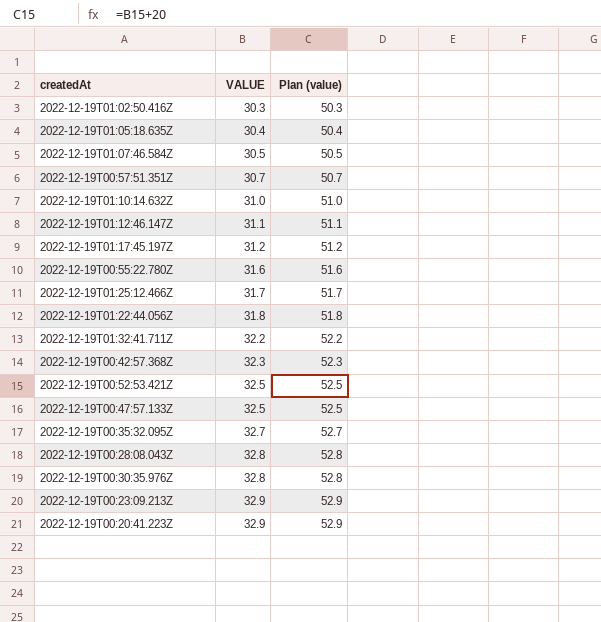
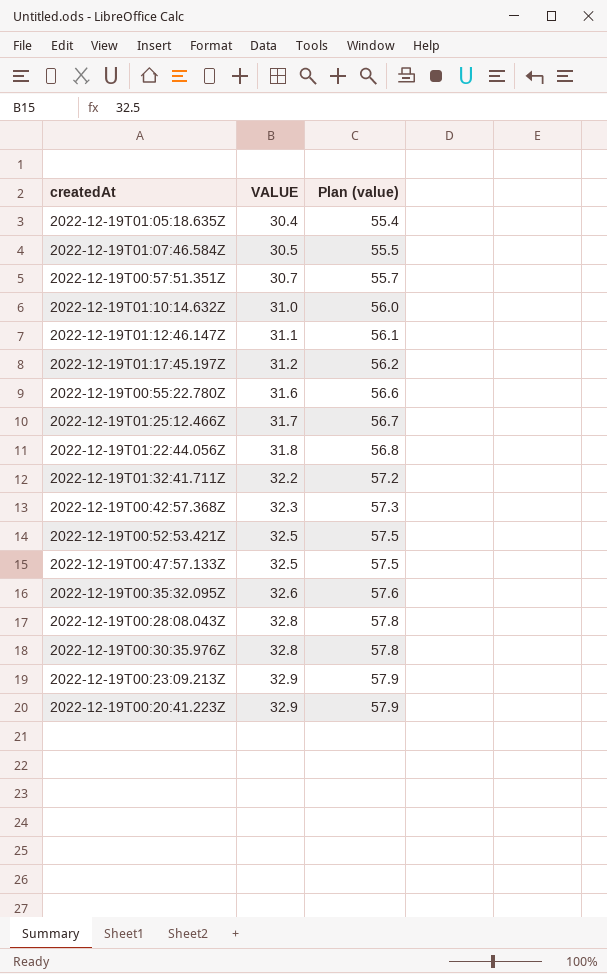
column Plan (value) | formula: [VALUE] + 20 -> [VALUE] + 25
row 2022-12-19T01:02:50.416Z: 30.3 | 50.3 -> none
2022-12-19T00:35:32.095Z | VALUE: 32.7 -> 32.6

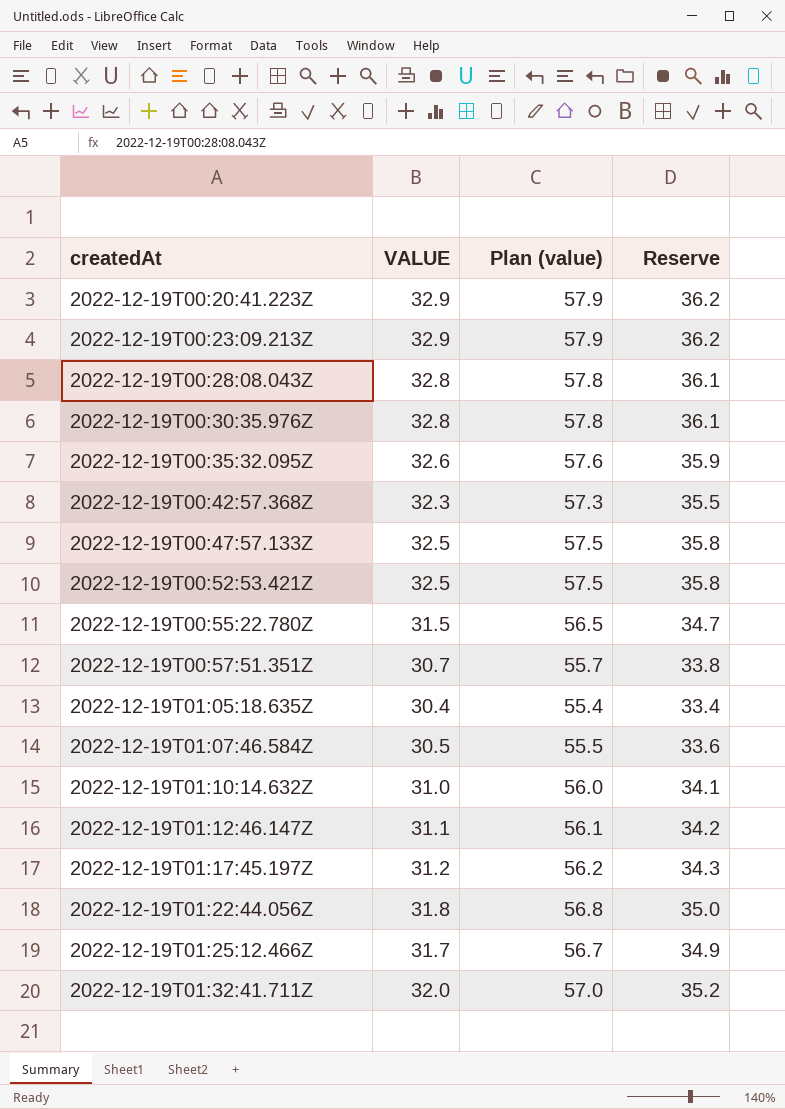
row order: VALUE ascending -> createdAt ascending
column Reserve | formula: none -> [VALUE] * 1.1
2022-12-19T00:55:22.780Z | VALUE: 31.6 -> 31.5
2022-12-19T00:55:22.780Z | Plan (value): 56.6 -> 56.5
2022-12-19T01:32:41.711Z | VALUE: 32.2 -> 32.0
2022-12-19T01:32:41.711Z | Plan (value): 57.2 -> 57.0

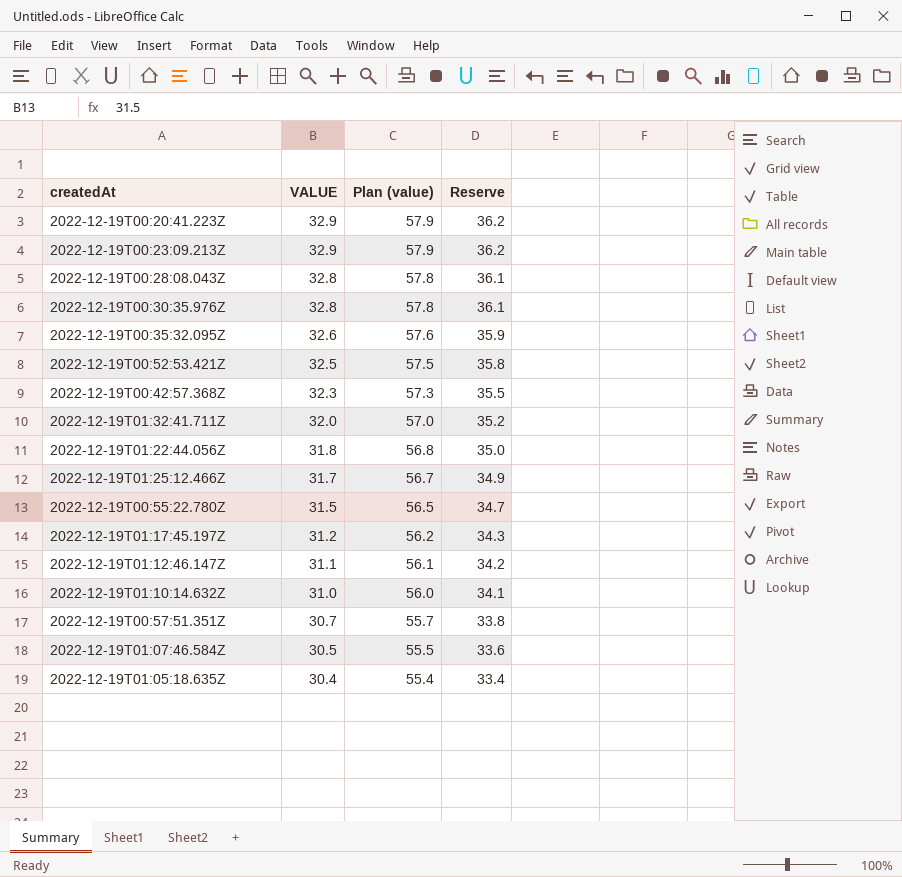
row order: createdAt ascending -> VALUE descending
row 2022-12-19T00:47:57.133Z: 32.5 | 57.5 | 35.8 -> none

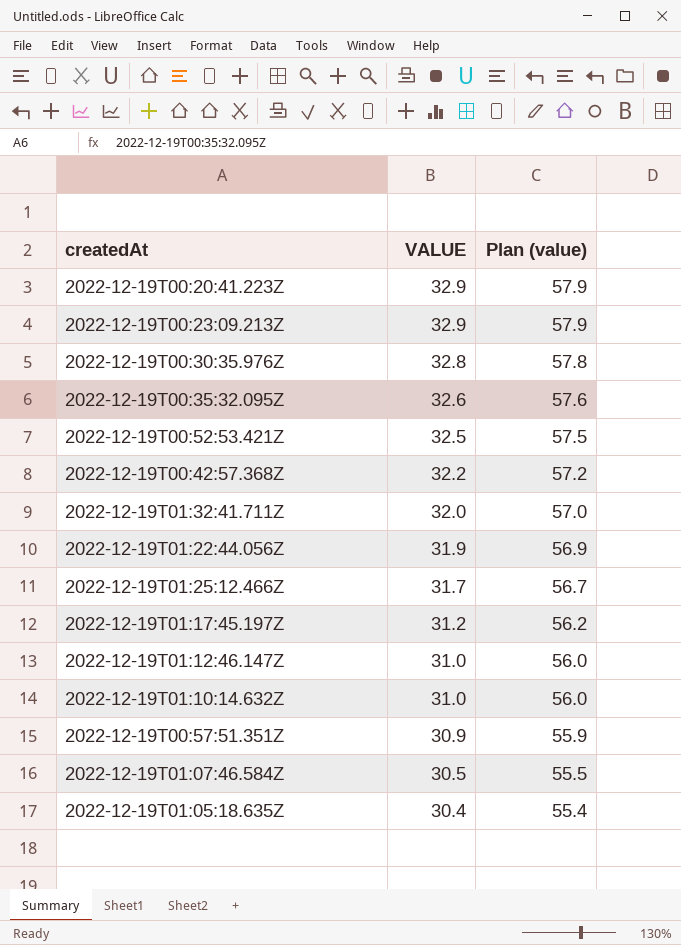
column Reserve | formula: [VALUE] * 1.1 -> none
row 2022-12-19T00:28:08.043Z: 32.8 | 57.8 | 36.1 -> none
row 2022-12-19T00:55:22.780Z: 31.5 | 56.5 | 34.7 -> none
2022-12-19T00:42:57.368Z | VALUE: 32.3 -> 32.2
2022-12-19T00:42:57.368Z | Plan (value): 57.3 -> 57.2
2022-12-19T01:22:44.056Z | VALUE: 31.8 -> 31.9
2022-12-19T01:22:44.056Z | Plan (value): 56.8 -> 56.9
2022-12-19T01:12:46.147Z | VALUE: 31.1 -> 31.0
2022-12-19T01:12:46.147Z | Plan (value): 56.1 -> 56.0
2022-12-19T00:57:51.351Z | VALUE: 30.7 -> 30.9
2022-12-19T00:57:51.351Z | Plan (value): 55.7 -> 55.9

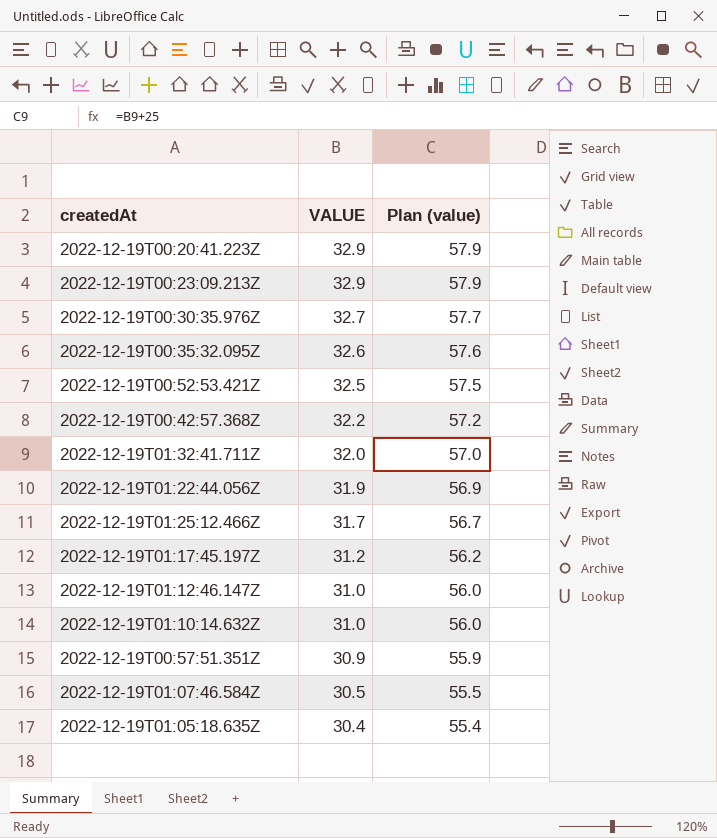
2022-12-19T00:30:35.976Z | VALUE: 32.8 -> 32.7
2022-12-19T00:30:35.976Z | Plan (value): 57.8 -> 57.7

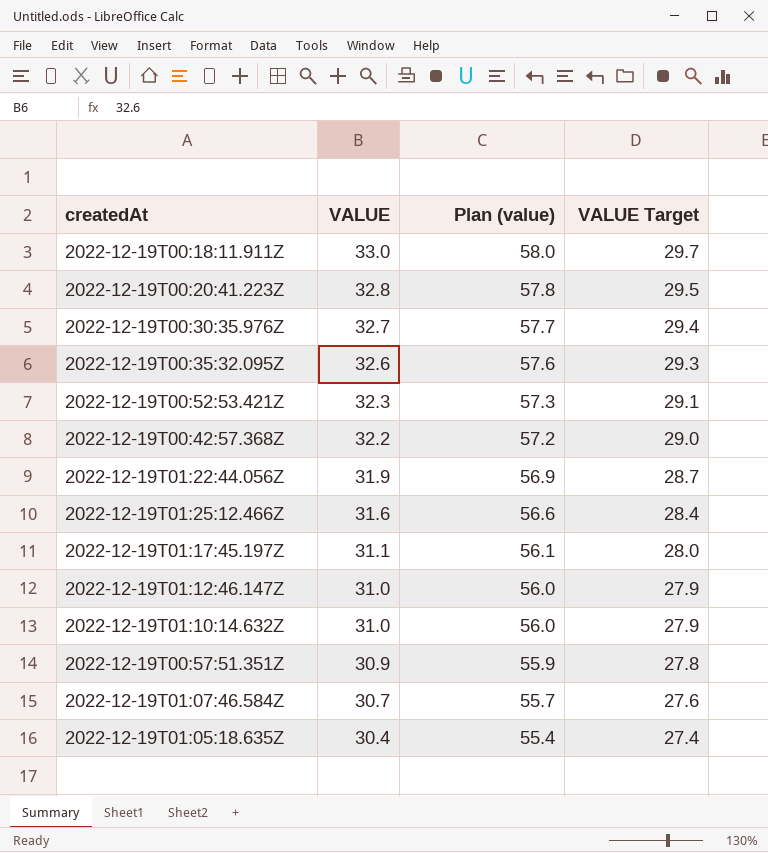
column VALUE Target | formula: none -> [VALUE] * 0.9
row 2022-12-19T00:23:09.213Z: 32.9 | 57.9 -> none
row 2022-12-19T01:32:41.711Z: 32.0 | 57.0 -> none
row 2022-12-19T00:18:11.911Z: none -> 33.0 | 58.0 | 29.7
2022-12-19T00:20:41.223Z | VALUE: 32.9 -> 32.8
2022-12-19T00:20:41.223Z | Plan (value): 57.9 -> 57.8
2022-12-19T00:52:53.421Z | VALUE: 32.5 -> 32.3
2022-12-19T00:52:53.421Z | Plan (value): 57.5 -> 57.3
2022-12-19T01:25:12.466Z | VALUE: 31.7 -> 31.6
2022-12-19T01:25:12.466Z | Plan (value): 56.7 -> 56.6
2022-12-19T01:17:45.197Z | VALUE: 31.2 -> 31.1
2022-12-19T01:17:45.197Z | Plan (value): 56.2 -> 56.1
2022-12-19T01:07:46.584Z | VALUE: 30.5 -> 30.7
2022-12-19T01:07:46.584Z | Plan (value): 55.5 -> 55.7

